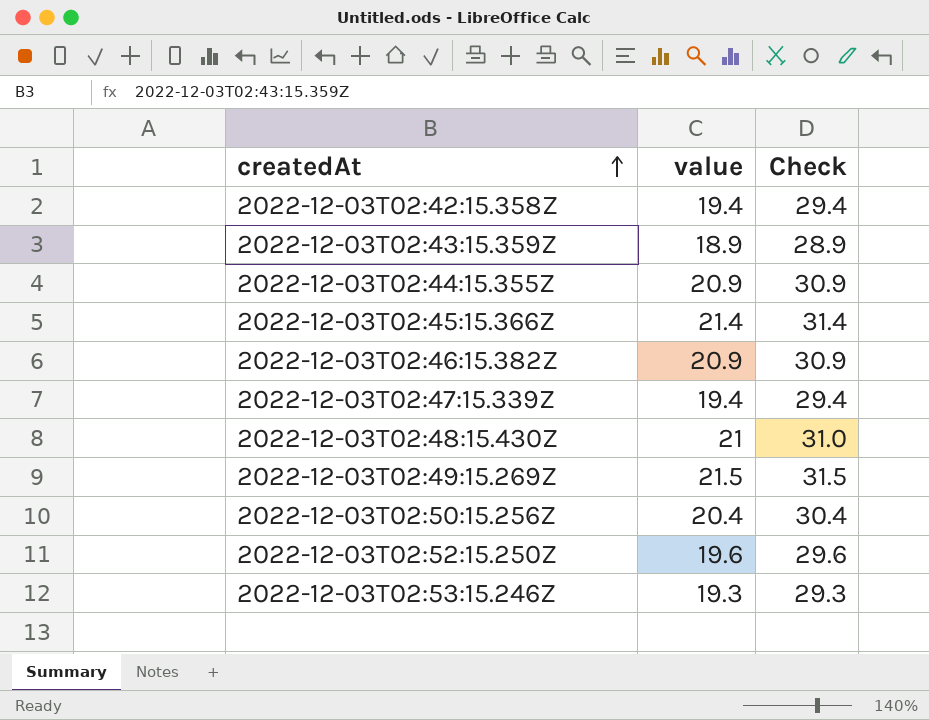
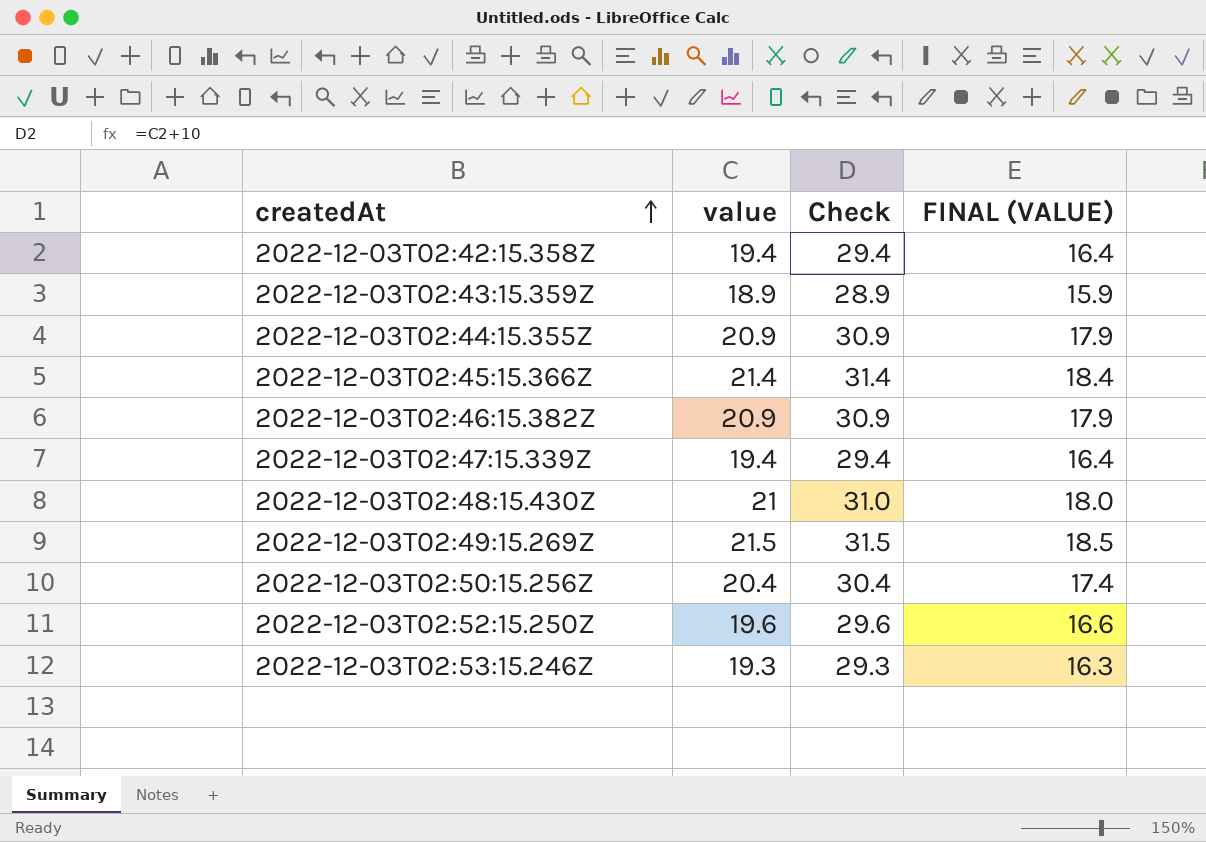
column FINAL (VALUE) | formula: none -> [value] - 3

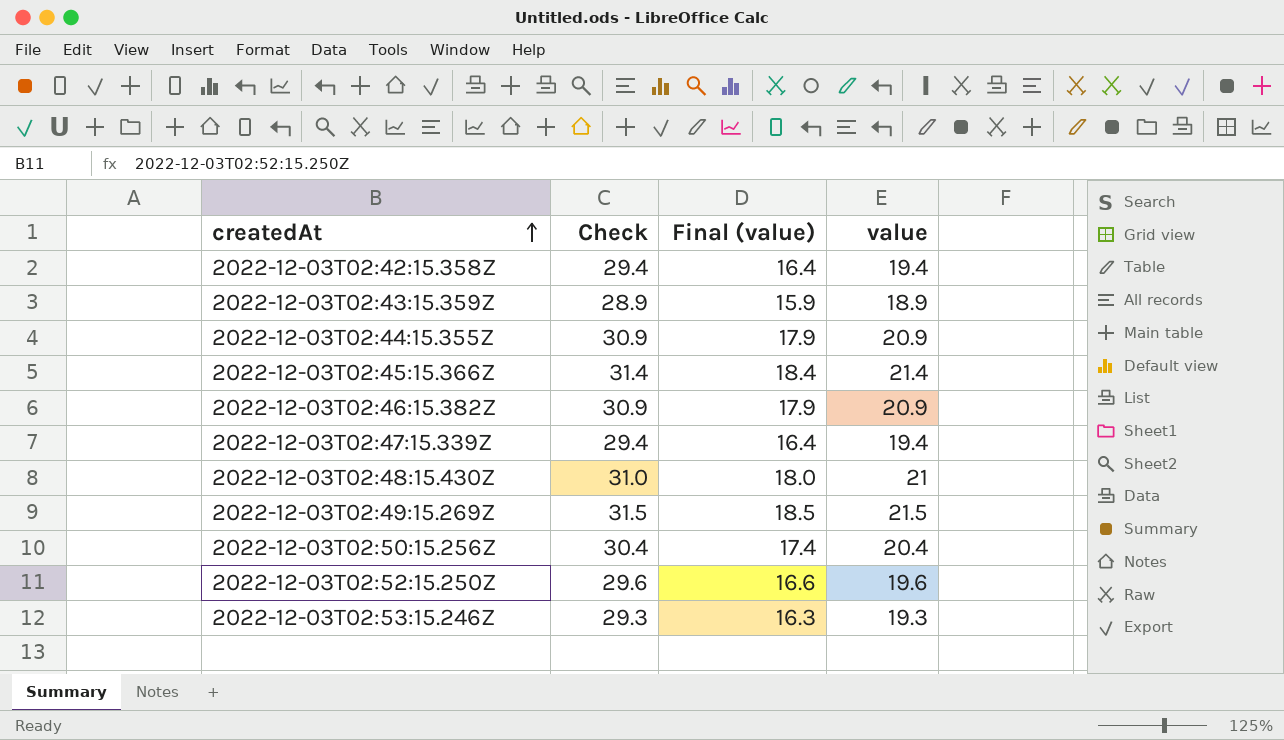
column name: FINAL (VALUE) -> Final (value)
column value | position: 2 -> 4

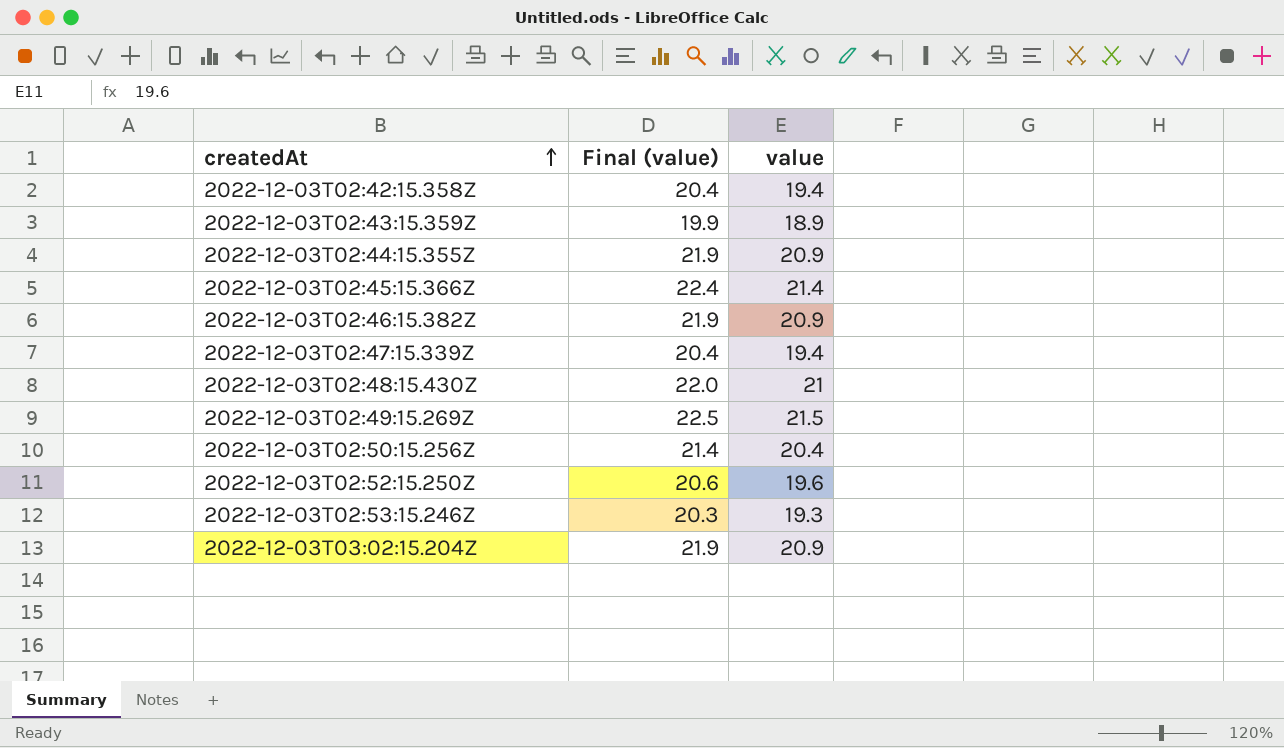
column Check | formula: [value] + 10 -> none
column Final (value) | formula: [value] - 3 -> [value] + 1
row 2022-12-03T03:02:15.204Z: none -> 21.9 | 20.9

